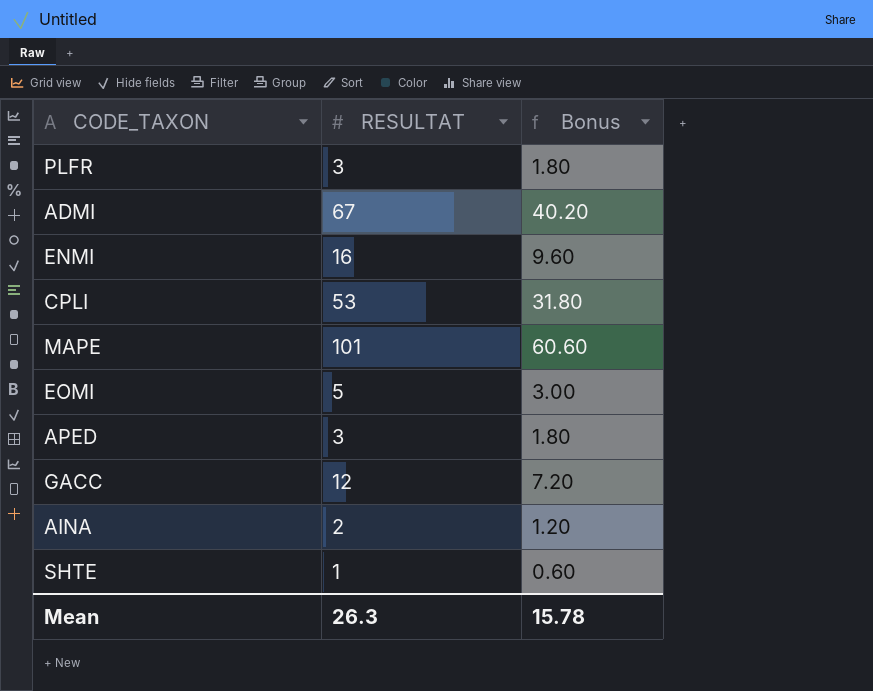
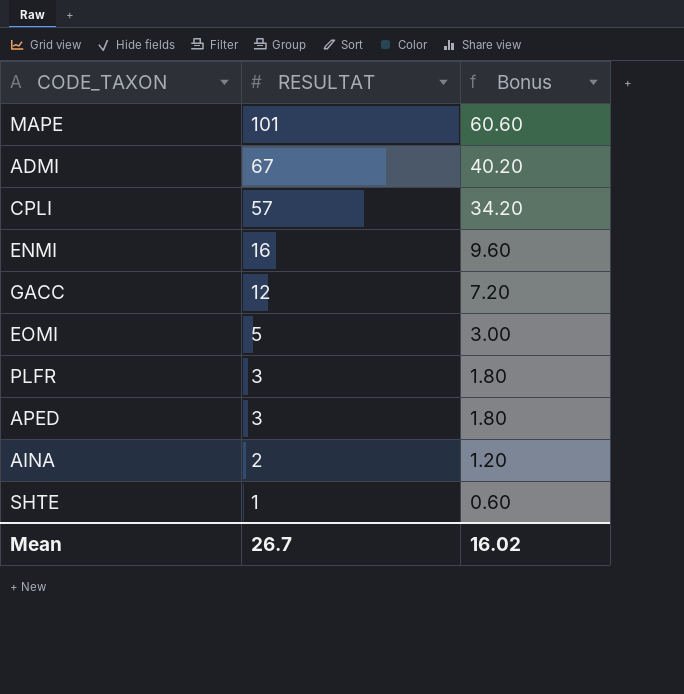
row order: none -> RESULTAT descending
CPLI | RESULTAT: 53 -> 57
CPLI | Bonus: 31.80 -> 34.20
Mean | RESULTAT: 26.3 -> 26.7
Mean | Bonus: 15.78 -> 16.02

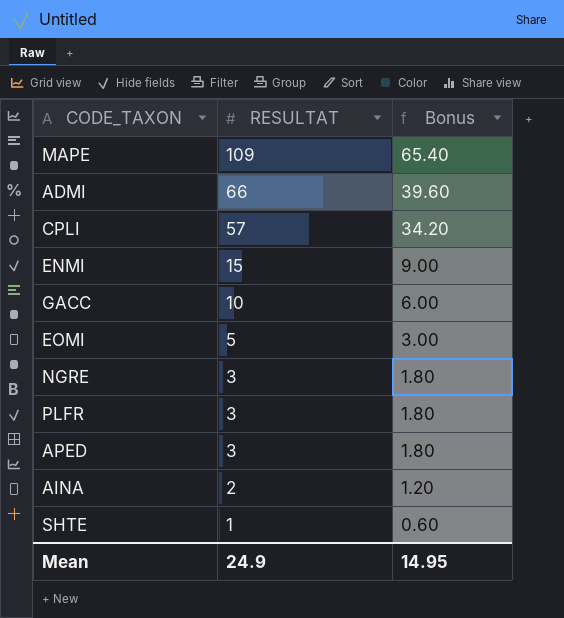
MAPE | RESULTAT: 101 -> 109
MAPE | Bonus: 60.60 -> 65.40
ADMI | RESULTAT: 67 -> 66
ADMI | Bonus: 40.20 -> 39.60
ENMI | RESULTAT: 16 -> 15
ENMI | Bonus: 9.60 -> 9.00
GACC | RESULTAT: 12 -> 10
GACC | Bonus: 7.20 -> 6.00
row NGRE: none -> 3 | 1.80
Mean | RESULTAT: 26.7 -> 24.9
Mean | Bonus: 16.02 -> 14.95

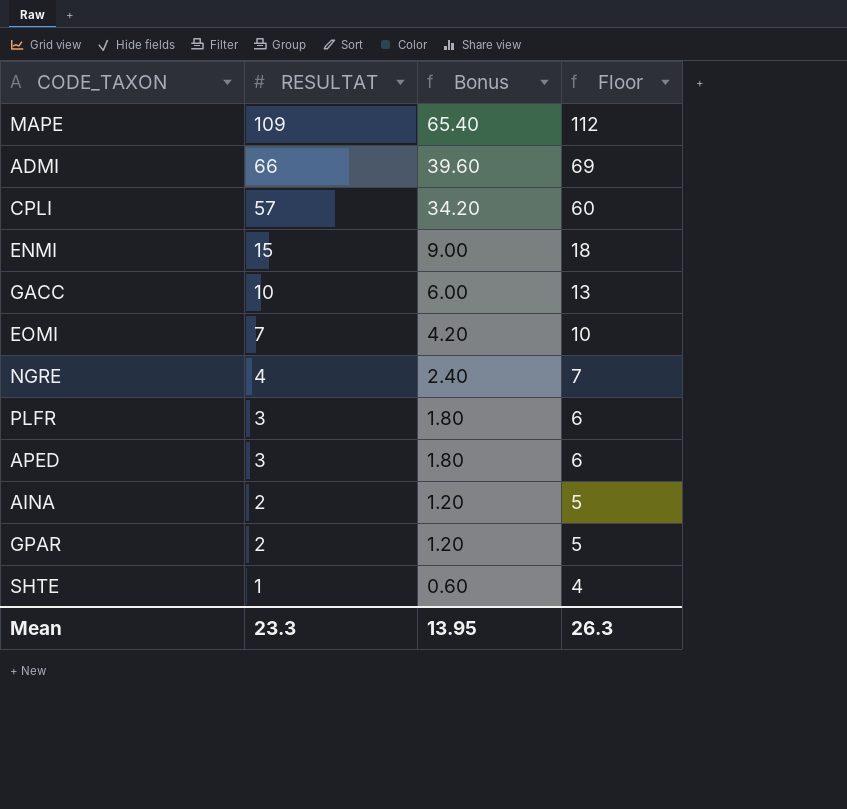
column Floor | formula: none -> [RESULTAT] + 3
EOMI | RESULTAT: 5 -> 7
EOMI | Bonus: 3.00 -> 4.20
NGRE | RESULTAT: 3 -> 4
NGRE | Bonus: 1.80 -> 2.40
row GPAR: none -> 2 | 1.20 | 5
Mean | RESULTAT: 24.9 -> 23.3
Mean | Bonus: 14.95 -> 13.95

